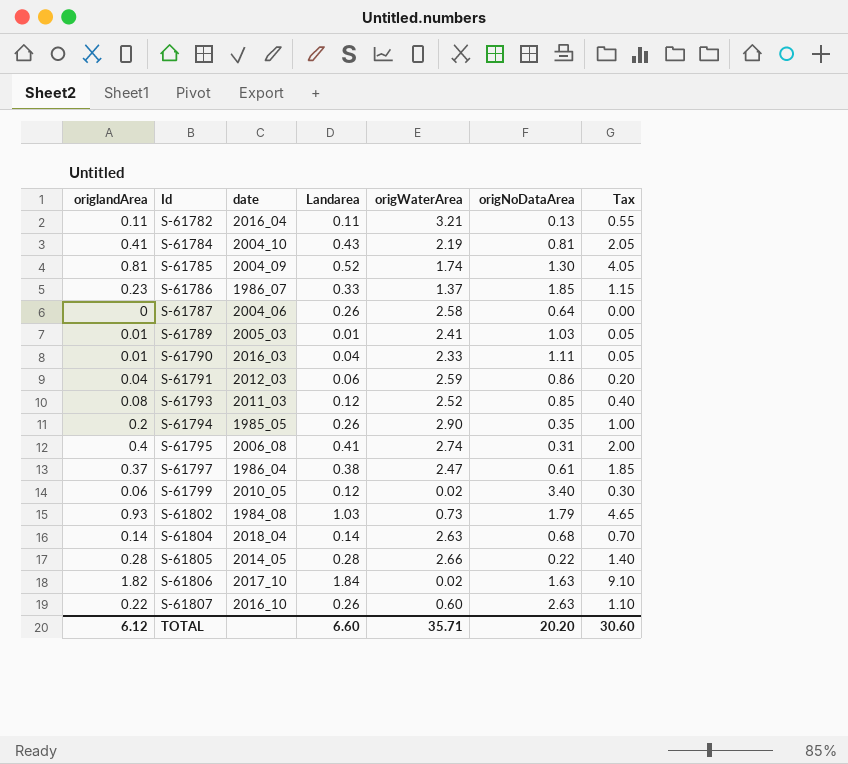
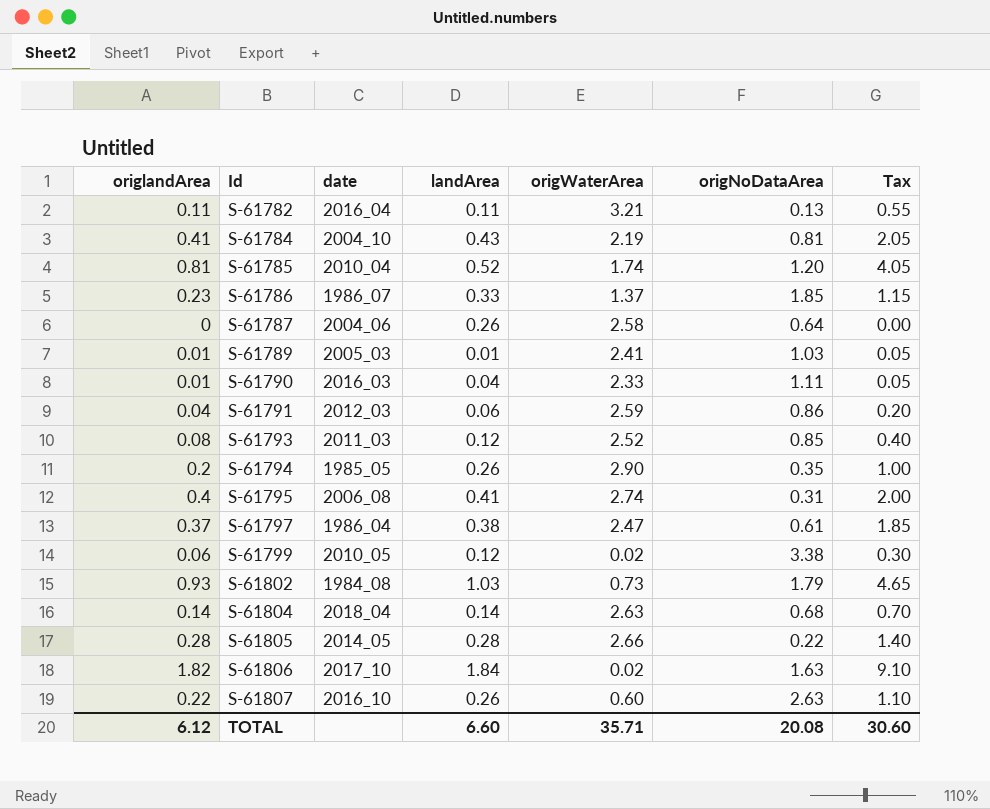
column name: Landarea -> landArea
S-61785 | date: 2004_09 -> 2010_04
S-61785 | origNoDataArea: 1.30 -> 1.20
S-61799 | origNoDataArea: 3.40 -> 3.38
TOTAL | origNoDataArea: 20.20 -> 20.08

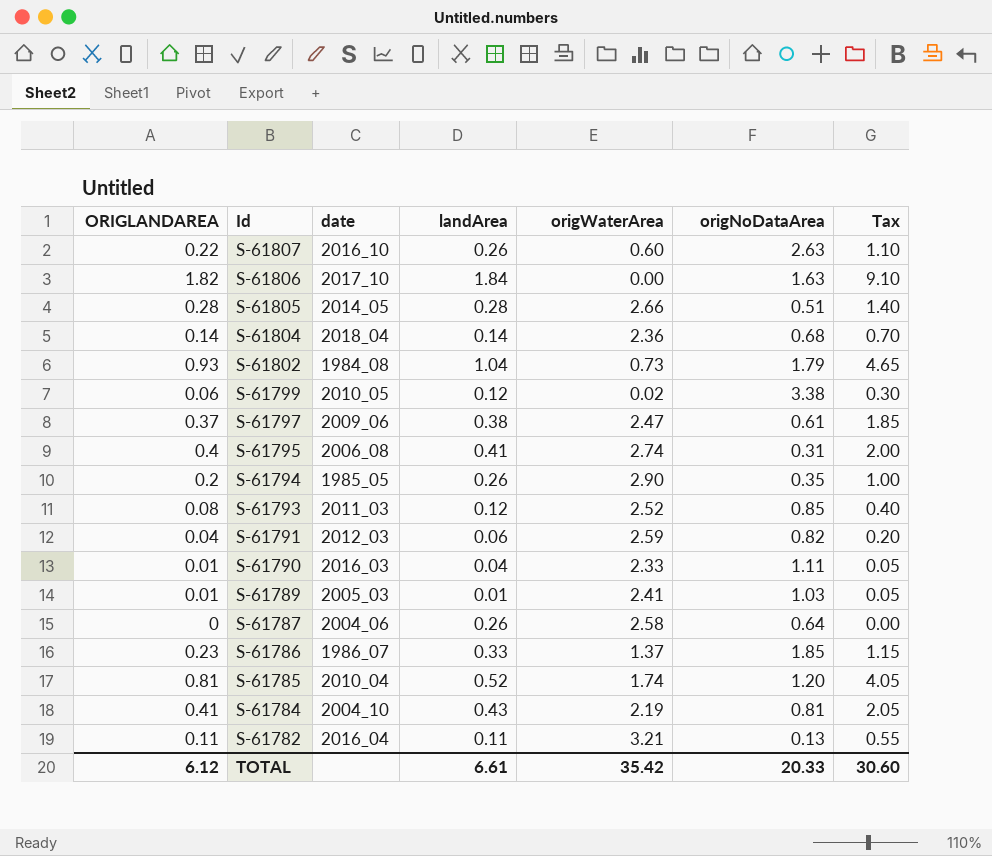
row order: Id ascending -> Id descending
column name: origlandArea -> ORIGLANDAREA
S-61806 | origWaterArea: 0.02 -> 0.00
S-61805 | origNoDataArea: 0.22 -> 0.51
S-61804 | origWaterArea: 2.63 -> 2.36
S-61802 | landArea: 1.03 -> 1.04
S-61797 | date: 1986_04 -> 2009_06
S-61791 | origNoDataArea: 0.86 -> 0.82
TOTAL | landArea: 6.60 -> 6.61
TOTAL | origWaterArea: 35.71 -> 35.42
TOTAL | origNoDataArea: 20.08 -> 20.33

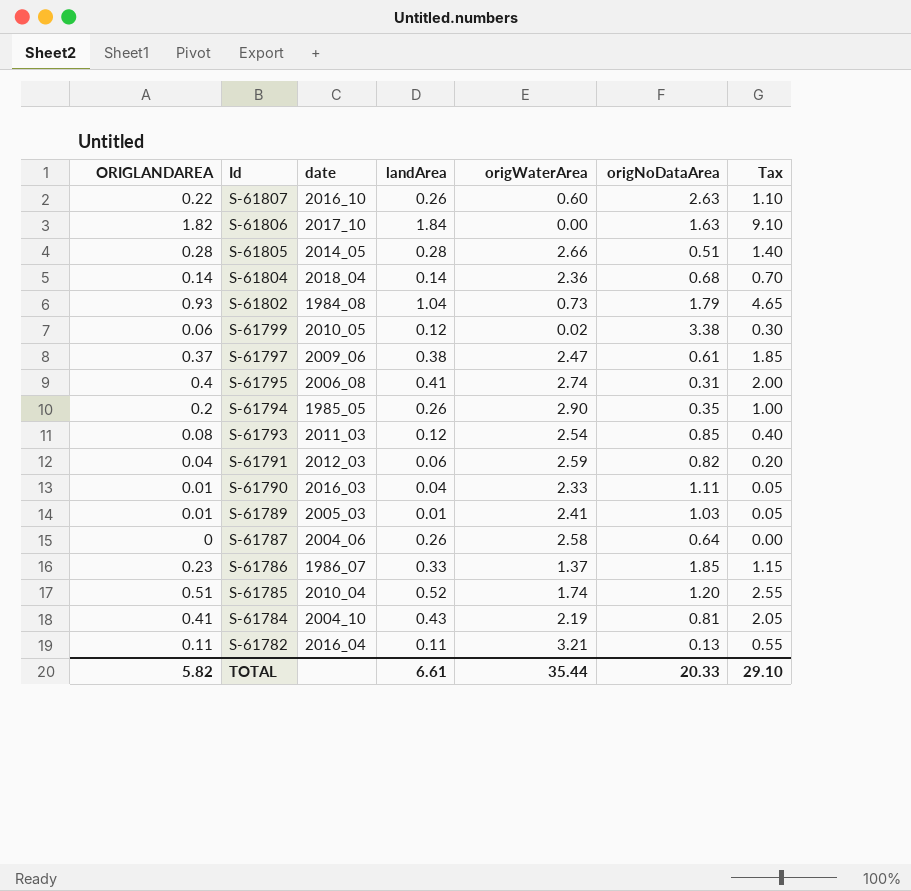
S-61793 | origWaterArea: 2.52 -> 2.54
S-61785 | ORIGLANDAREA: 0.81 -> 0.51
S-61785 | Tax: 4.05 -> 2.55
TOTAL | ORIGLANDAREA: 6.12 -> 5.82
TOTAL | origWaterArea: 35.42 -> 35.44
TOTAL | Tax: 30.60 -> 29.10

